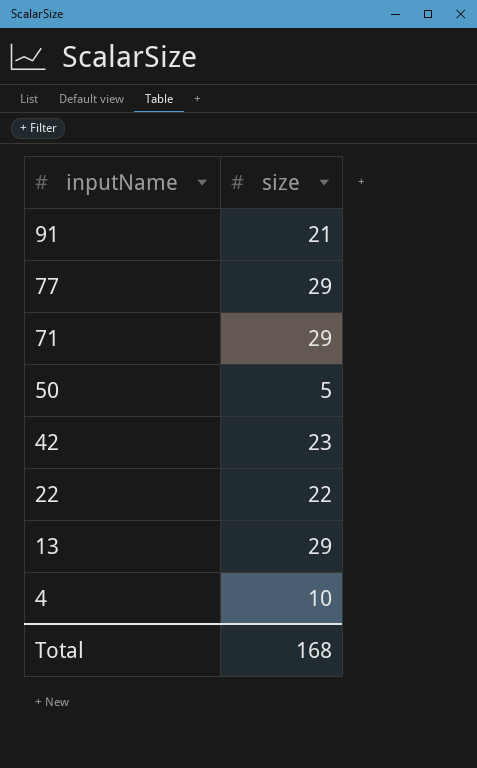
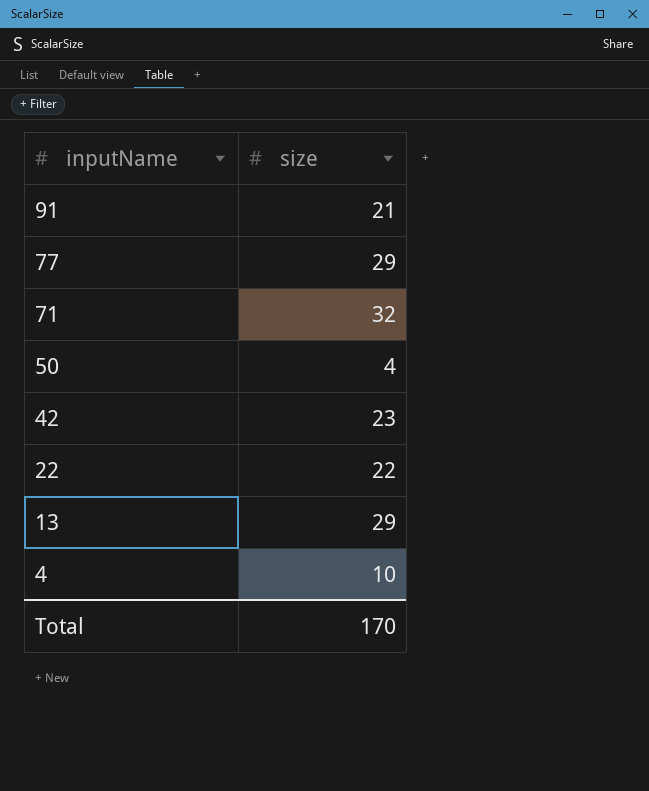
71 | size: 29 -> 32
50 | size: 5 -> 4
Total | size: 168 -> 170

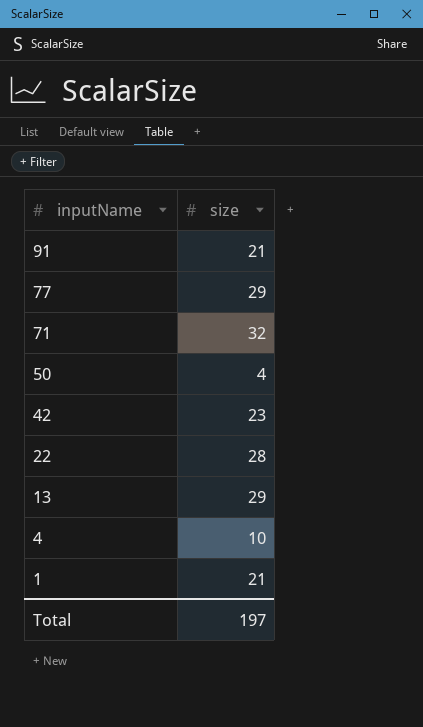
22 | size: 22 -> 28
row 1: none -> 21
Total | size: 170 -> 197

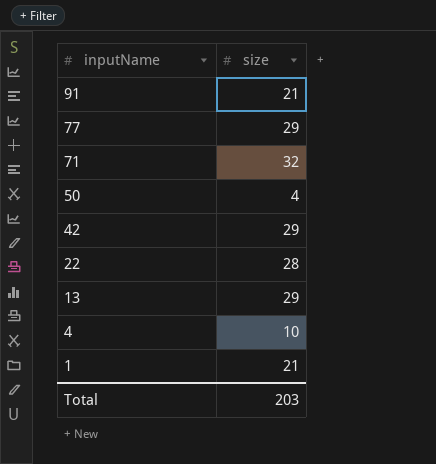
42 | size: 23 -> 29
Total | size: 197 -> 203

